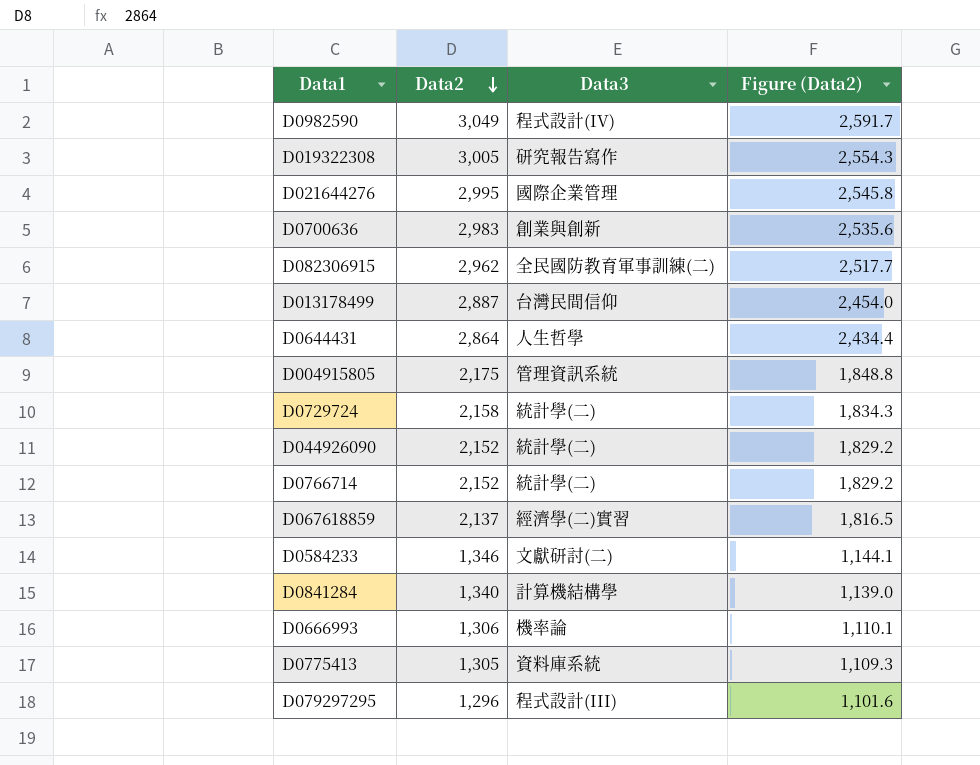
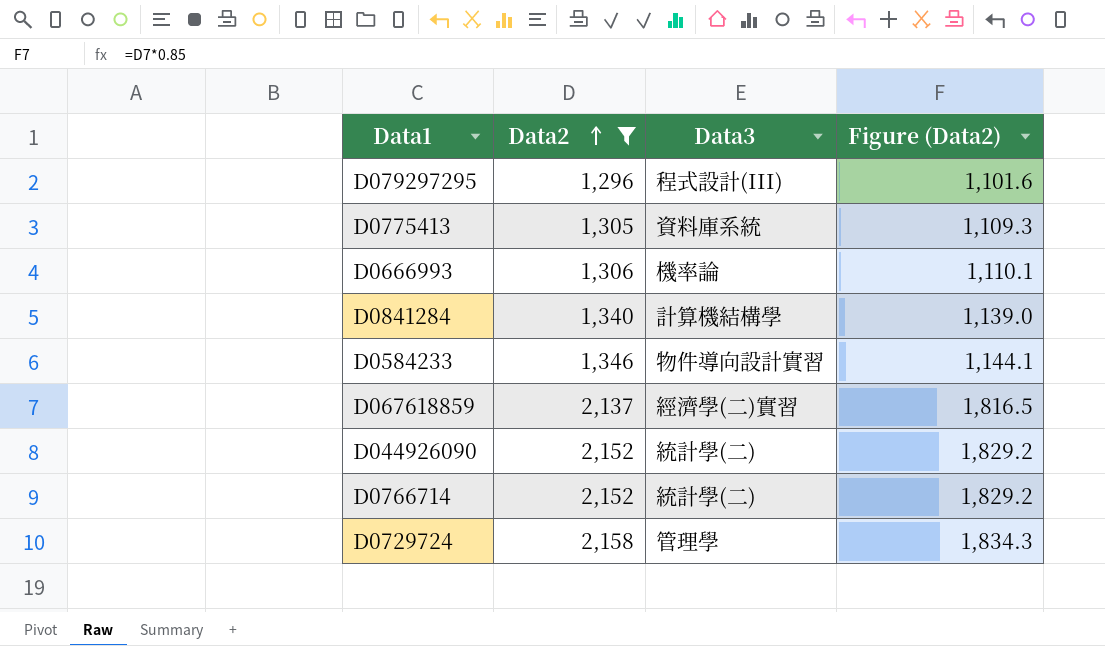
filter: none -> Data2 <= 2,158
row order: Data2 descending -> Data2 ascending
D0584233 | Data3: 文獻研討(二) -> 物件導向設計實習
D0729724 | Data3: 統計學(二) -> 管理學

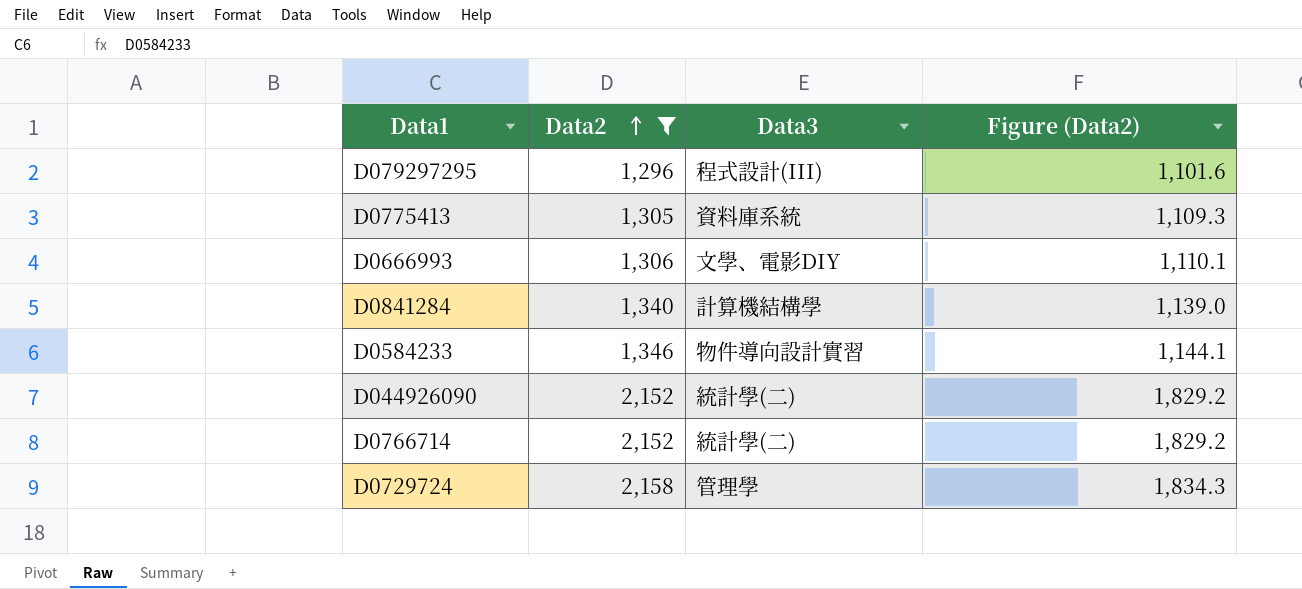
row D067618859: 2,137 | 經濟學(二)實習 | 1,816.5 -> none
D0666993 | Data3: 機率論 -> 文學、電影DIY

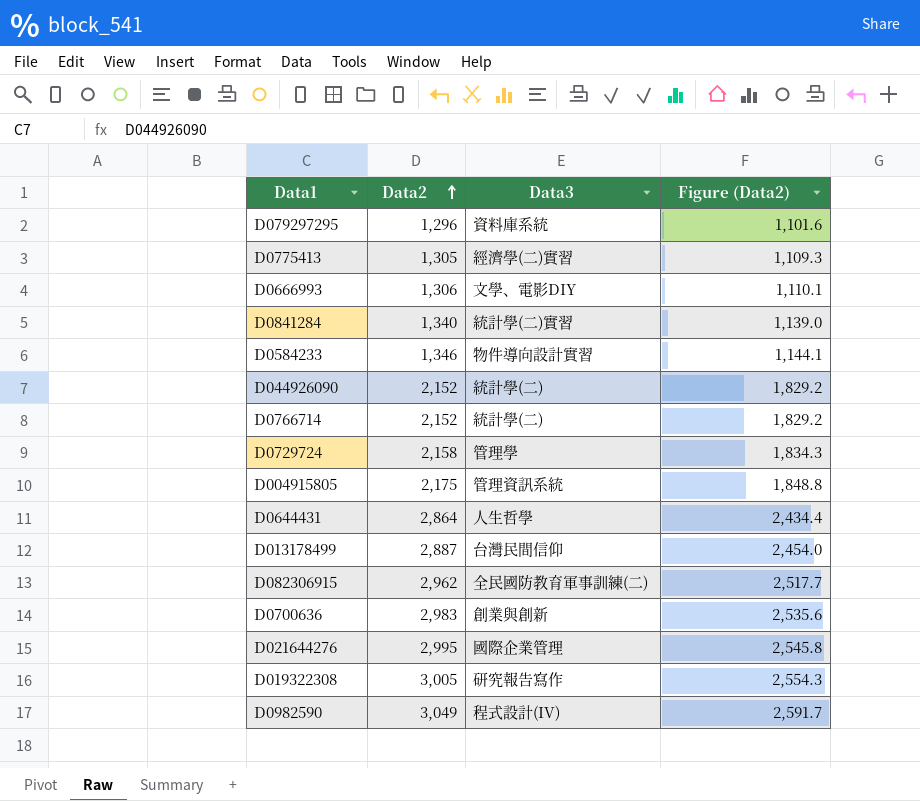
filter: Data2 <= 2,158 -> none
D079297295 | Data3: 程式設計(III) -> 資料庫系統
D0775413 | Data3: 資料庫系統 -> 經濟學(二)實習
D0841284 | Data3: 計算機結構學 -> 統計學(二)實習

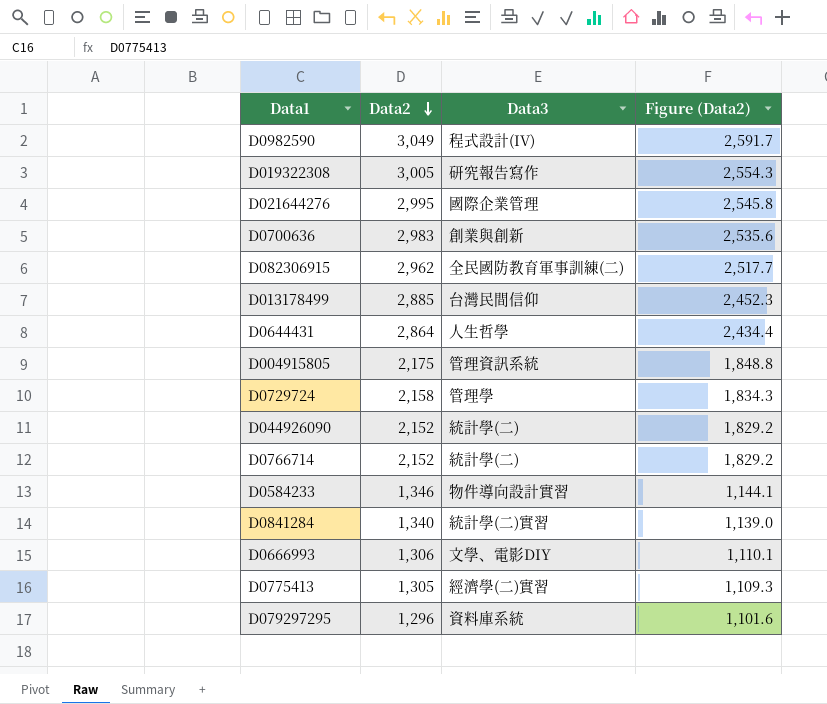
row order: Data2 ascending -> Data2 descending
D013178499 | Data2: 2,887 -> 2,885
D013178499 | Figure (Data2): 2,454.0 -> 2,452.3

